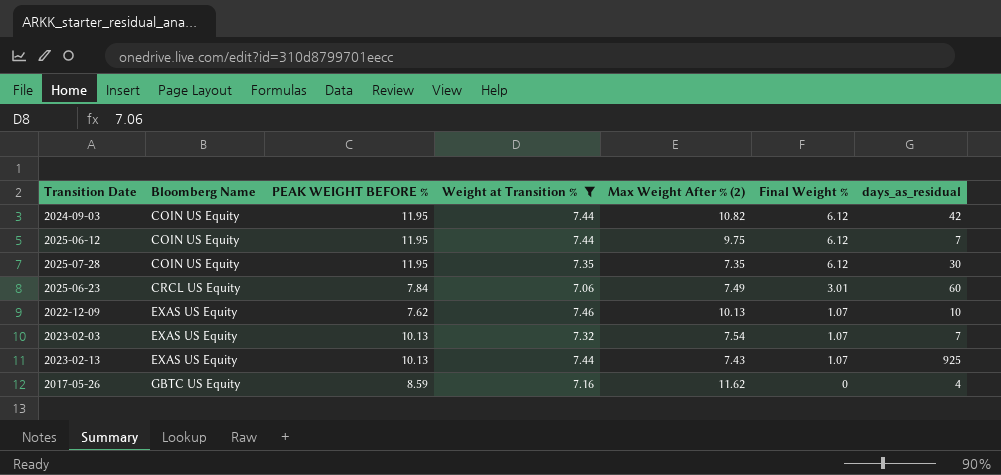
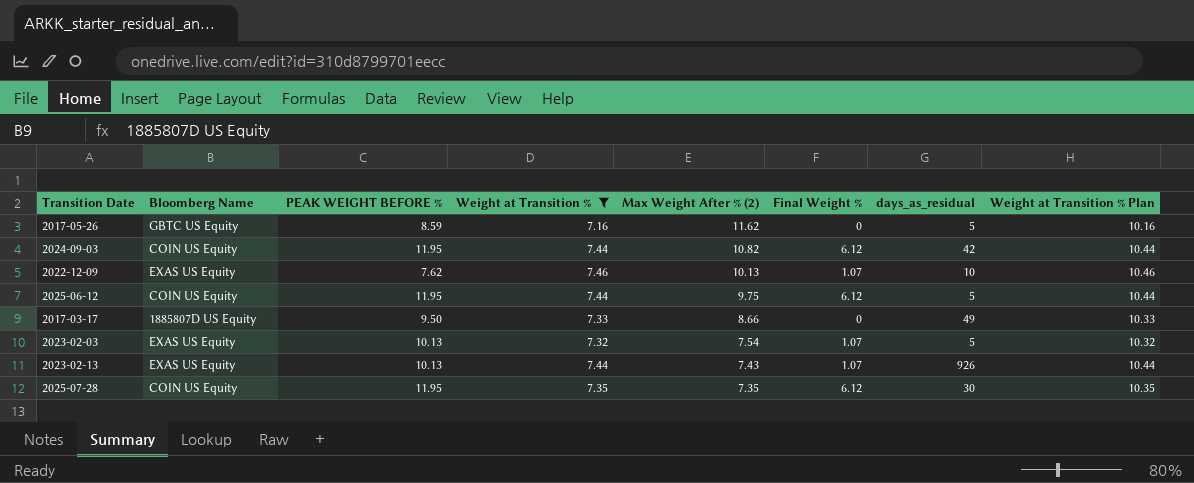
row order: Bloomberg Name ascending -> Max Weight After % (2) descending
column Weight at Transition % Plan | formula: none -> [Weight at Transition %] + 3
row 2025-06-23: CRCL US Equity | 7.84 | 7.06 | 7.49 | 3.01 | 60 -> none
2017-05-26 | days_as_residual: 4 -> 5
2025-06-12 | days_as_residual: 7 -> 5
row 2017-03-17: none -> 1885807D US Equity | 9.50 | 7.33 | 8.66 | 0 | 49 | 10.33
2023-02-03 | days_as_residual: 7 -> 5
2023-02-13 | days_as_residual: 925 -> 926

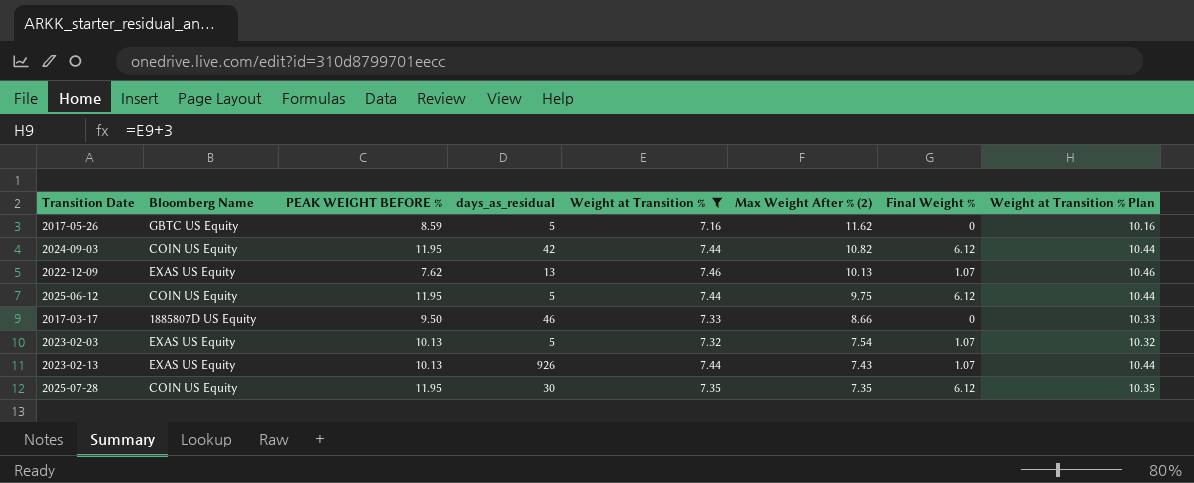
column days_as_residual | position: 7 -> 4
2022-12-09 | days_as_residual: 10 -> 13
2017-03-17 | days_as_residual: 49 -> 46

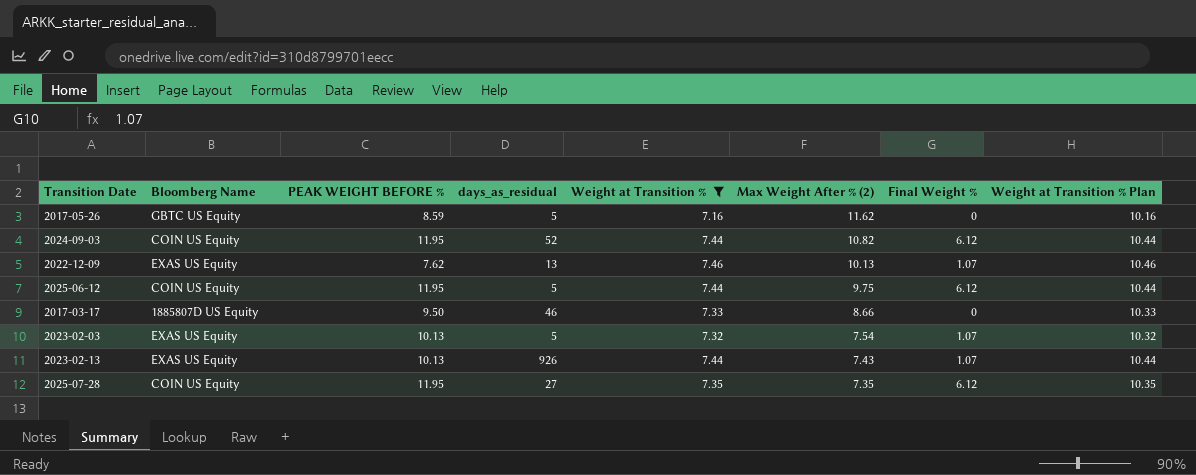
2024-09-03 | days_as_residual: 42 -> 52
2025-07-28 | days_as_residual: 30 -> 27

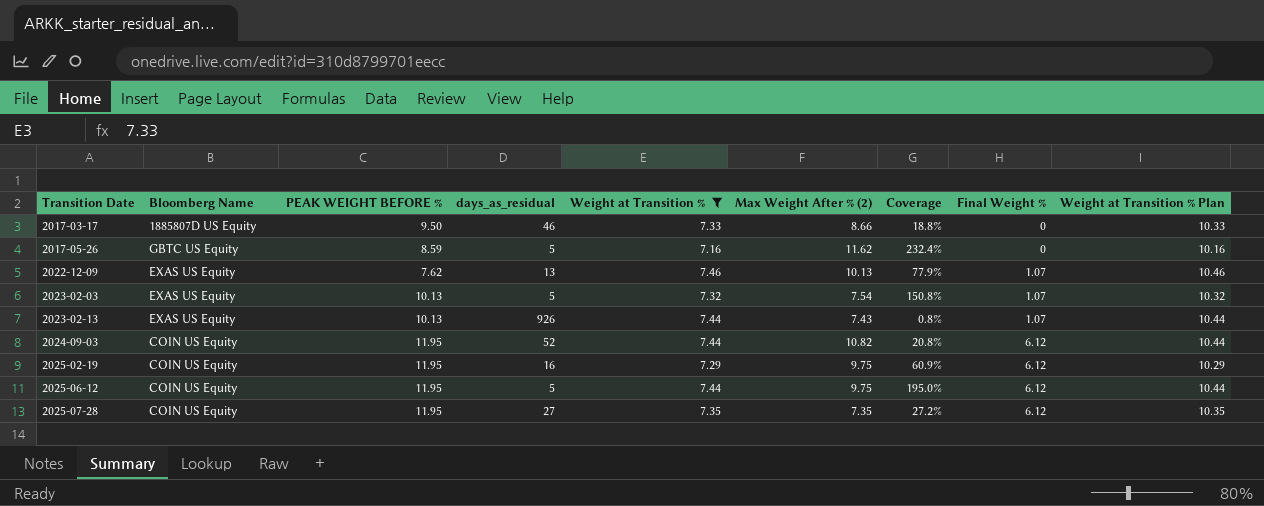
row order: Max Weight After % (2) descending -> Transition Date ascending
column Coverage | formula: none -> [Max Weight After % (2)] / [days_as_residual]
row 2025-02-19: none -> COIN US Equity | 11.95 | 16 | 7.29 | 9.75 | 60.9% | 6.12 | 10.29

